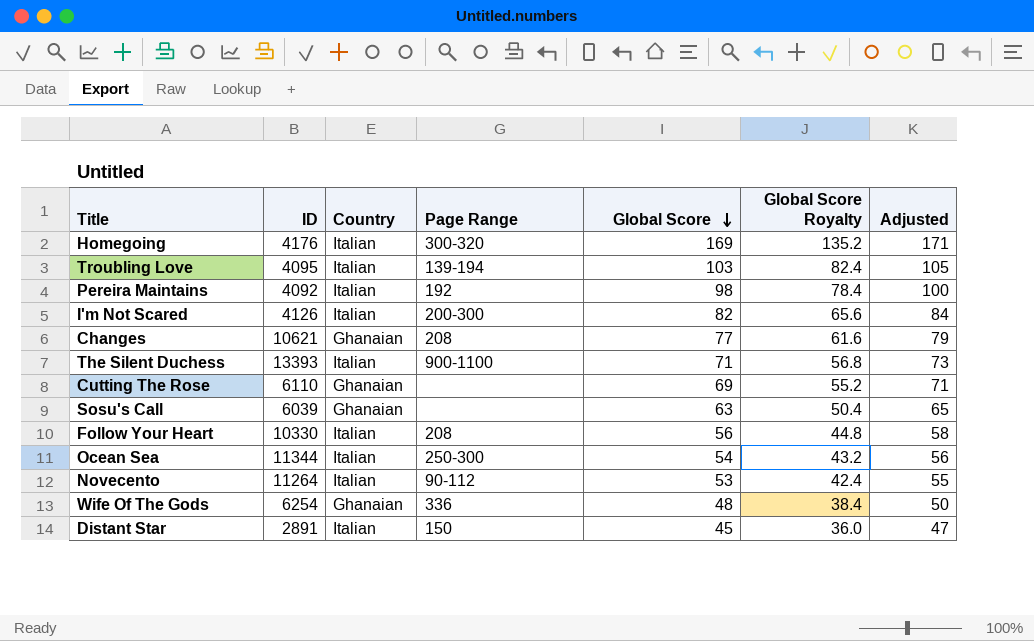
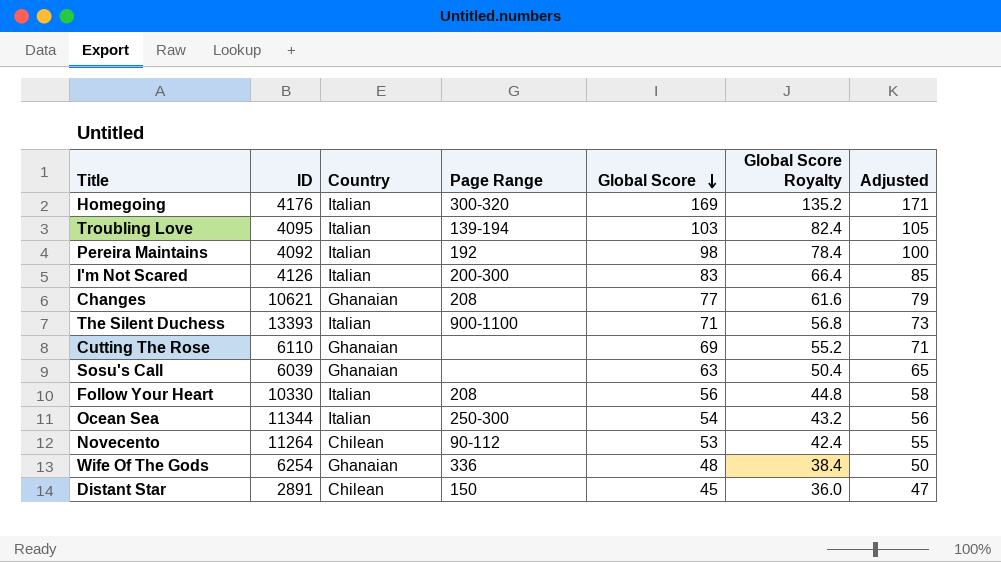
I'm Not Scared | Global Score: 82 -> 83
I'm Not Scared | Global Score Royalty: 65.6 -> 66.4
I'm Not Scared | Adjusted: 84 -> 85
Novecento | Country: Italian -> Chilean
Distant Star | Country: Italian -> Chilean

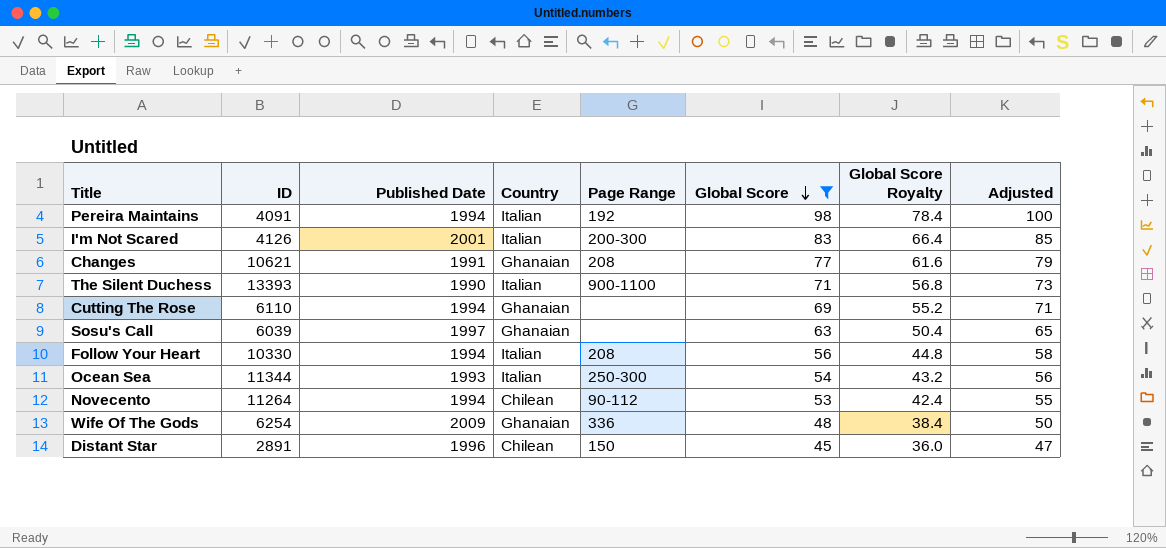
filter: none -> Global Score <= 98
column Published Date | position: none -> 3
Pereira Maintains | ID: 4092 -> 4091

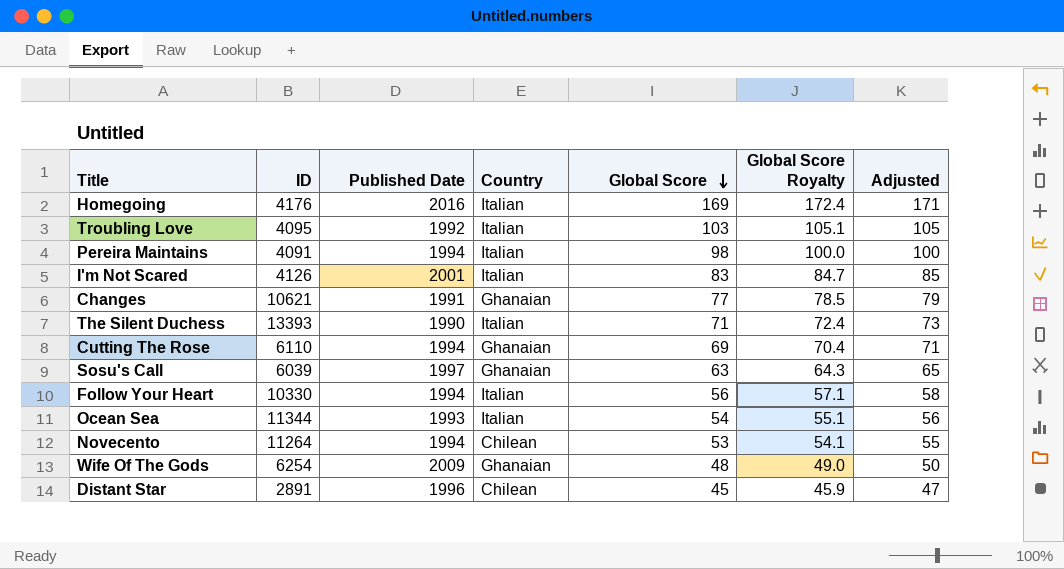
filter: Global Score <= 98 -> none
column Page Range | position: 5 -> none
column Global Score Royalty | formula: [Global Score] * 0.8 -> [Global Score] * 1.02

